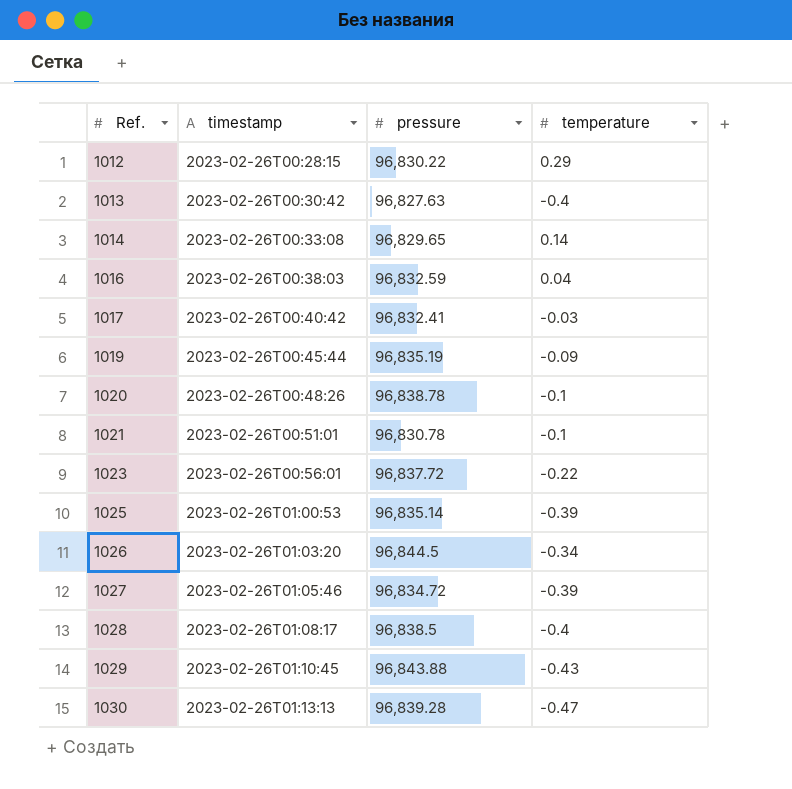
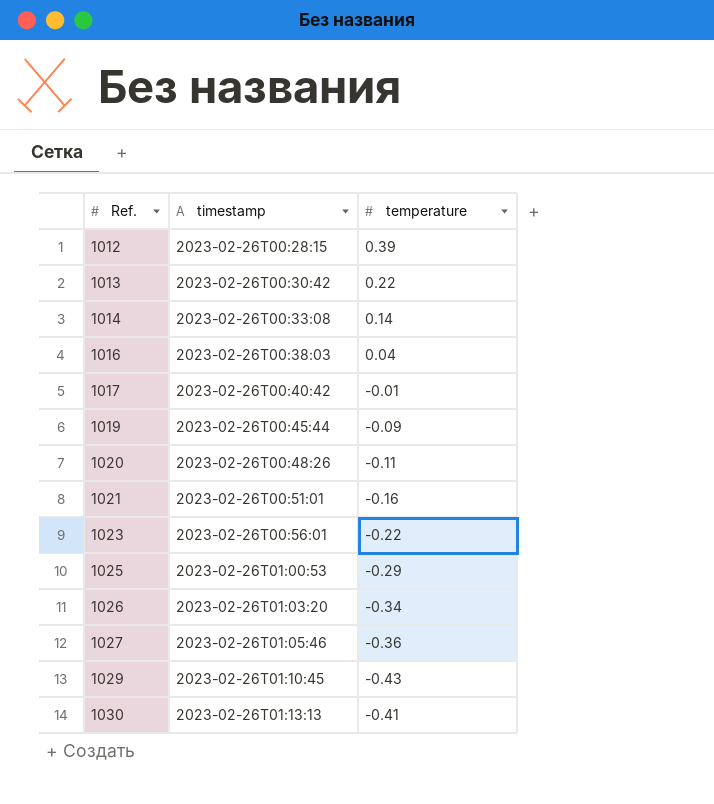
column pressure | position: 3 -> none
row 1028: 2023-02-26T01:08:17 | 96,838.5 | -0.4 -> none
1012 | temperature: 0.29 -> 0.39
1013 | temperature: -0.4 -> 0.22
1017 | temperature: -0.03 -> -0.01
1020 | temperature: -0.1 -> -0.11
1021 | temperature: -0.1 -> -0.16
1025 | temperature: -0.39 -> -0.29
1027 | temperature: -0.39 -> -0.36
1030 | temperature: -0.47 -> -0.41

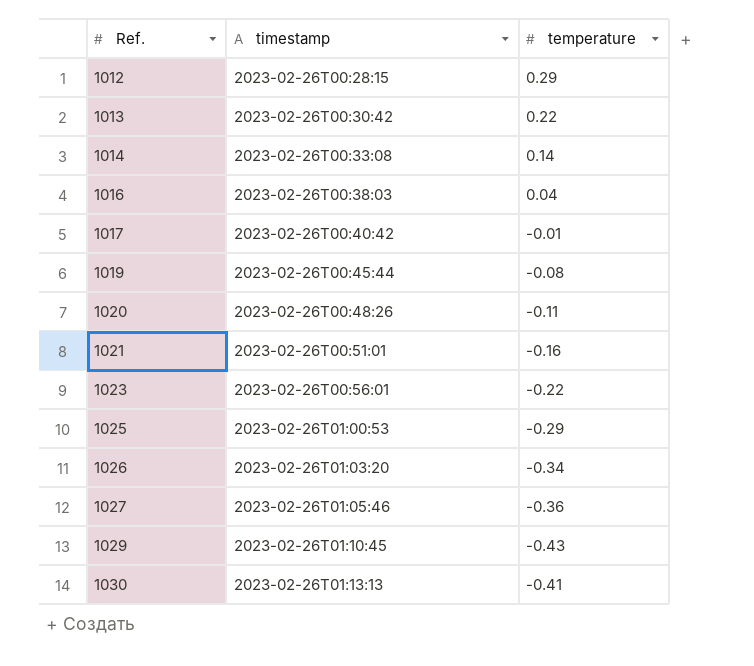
1012 | temperature: 0.39 -> 0.29
1019 | temperature: -0.09 -> -0.08

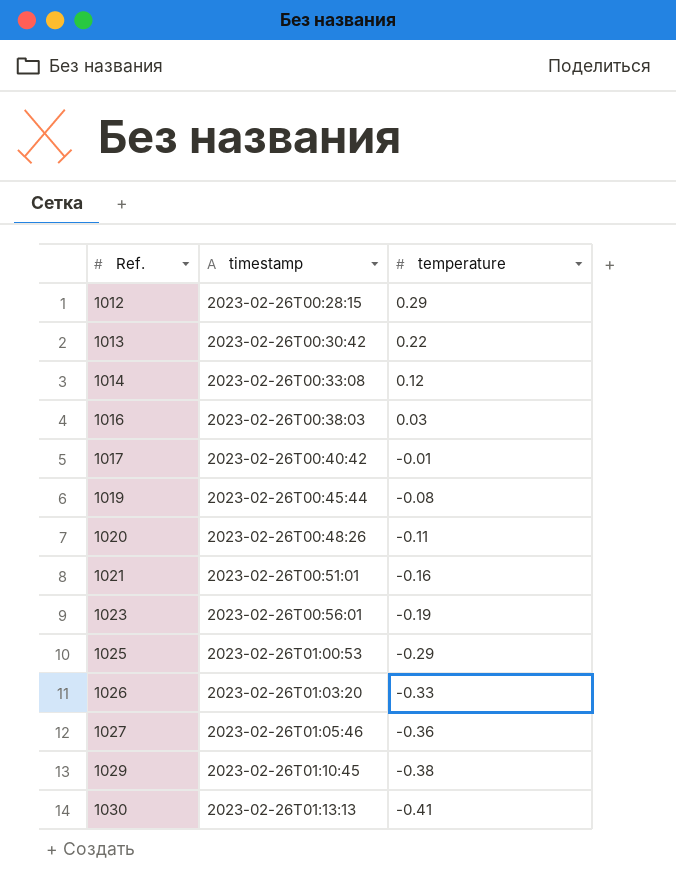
1014 | temperature: 0.14 -> 0.12
1016 | temperature: 0.04 -> 0.03
1023 | temperature: -0.22 -> -0.19
1026 | temperature: -0.34 -> -0.33
1029 | temperature: -0.43 -> -0.38

